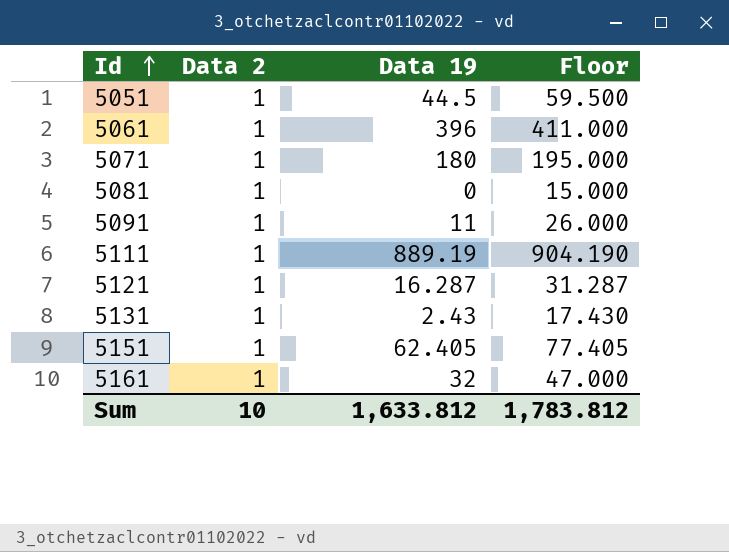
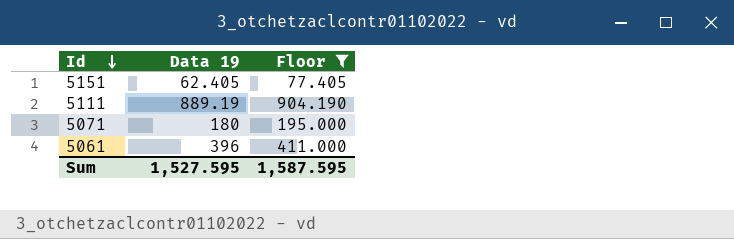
filter: none -> Floor >= 77.405
row order: Id ascending -> Id descending
column Data 2 | position: 2 -> none
Sum | Data 19: 1,633.812 -> 1,527.595
Sum | Floor: 1,783.812 -> 1,587.595

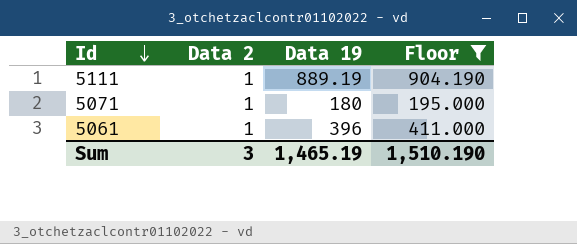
column Data 2 | position: none -> 2
row 5151: 62.405 | 77.405 -> none
Sum | Data 19: 1,527.595 -> 1,465.19
Sum | Floor: 1,587.595 -> 1,510.190

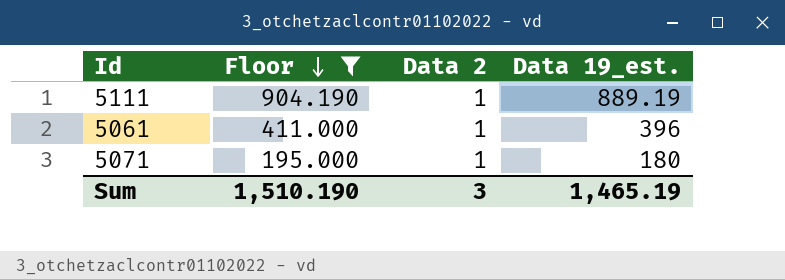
row order: Id descending -> Floor descending
column Floor | position: 4 -> 2
column name: Data 19 -> Data 19_est.

